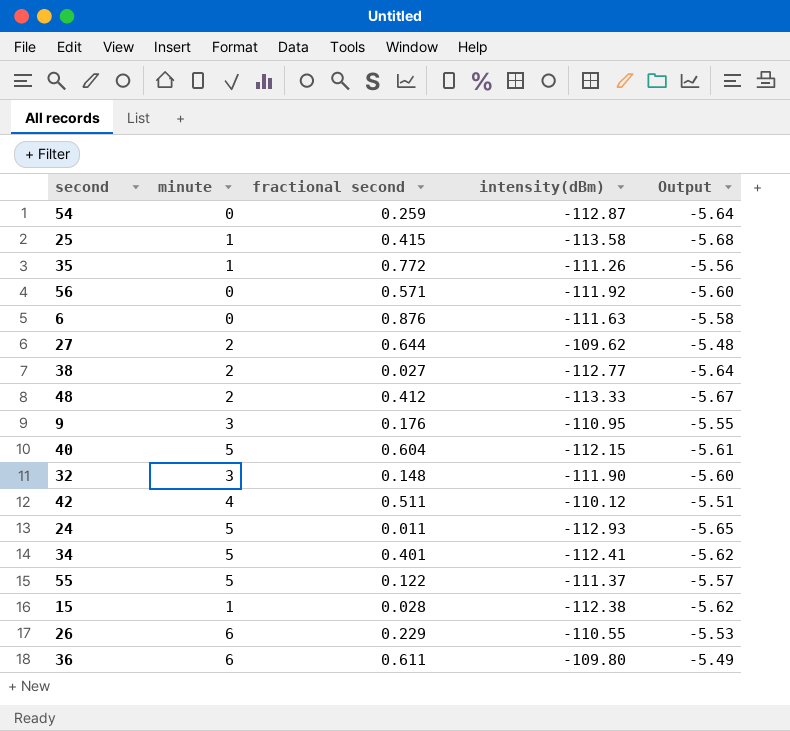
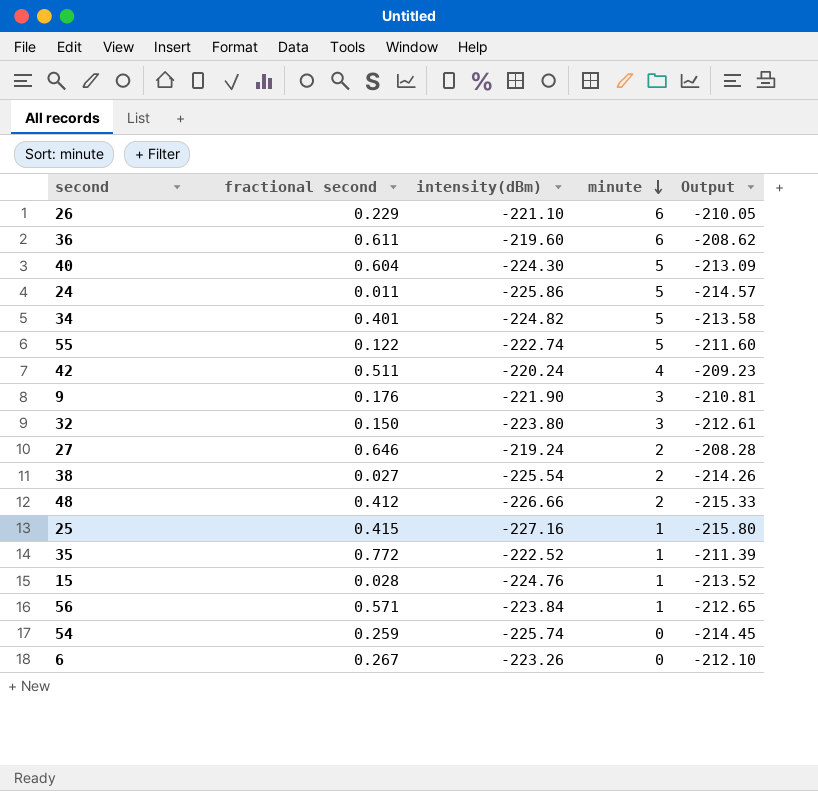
row order: none -> minute descending
column minute | position: 2 -> 4
column Output | formula: [intensity(dBm)] * 0.05 -> [intensity(dBm)] * 0.95
26 | intensity(dBm): -110.55 -> -221.10
36 | intensity(dBm): -109.80 -> -219.60
40 | intensity(dBm): -112.15 -> -224.30
24 | intensity(dBm): -112.93 -> -225.86
34 | intensity(dBm): -112.41 -> -224.82
55 | intensity(dBm): -111.37 -> -222.74
42 | intensity(dBm): -110.12 -> -220.24
9 | intensity(dBm): -110.95 -> -221.90
32 | fractional second: 0.148 -> 0.150
32 | intensity(dBm): -111.90 -> -223.80
27 | fractional second: 0.644 -> 0.646
27 | intensity(dBm): -109.62 -> -219.24
38 | intensity(dBm): -112.77 -> -225.54
48 | intensity(dBm): -113.33 -> -226.66
25 | intensity(dBm): -113.58 -> -227.16
35 | intensity(dBm): -111.26 -> -222.52
15 | intensity(dBm): -112.38 -> -224.76
56 | intensity(dBm): -111.92 -> -223.84
56 | minute: 0 -> 1
54 | intensity(dBm): -112.87 -> -225.74
6 | fractional second: 0.876 -> 0.267
6 | intensity(dBm): -111.63 -> -223.26

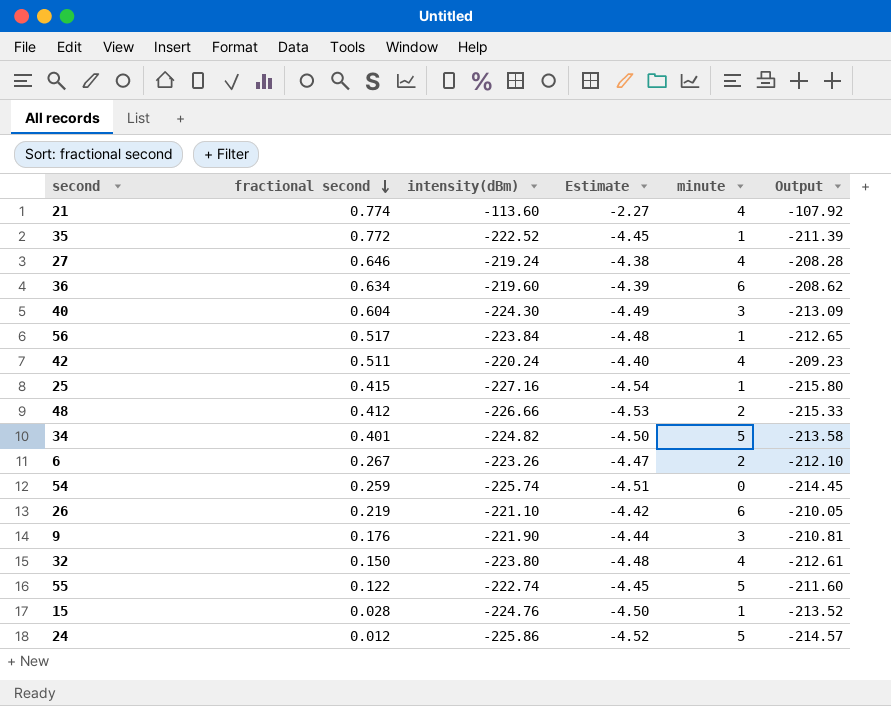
row order: minute descending -> fractional second descending
column Estimate | formula: none -> [intensity(dBm)] * 0.02
row 38: 0.027 | -225.54 | 2 | -214.26 -> none
row 21: none -> 0.774 | -113.60 | -2.27 | 4 | -107.92
27 | minute: 2 -> 4
36 | fractional second: 0.611 -> 0.634
40 | minute: 5 -> 3
56 | fractional second: 0.571 -> 0.517
6 | minute: 0 -> 2
26 | fractional second: 0.229 -> 0.219
32 | minute: 3 -> 4
24 | fractional second: 0.011 -> 0.012

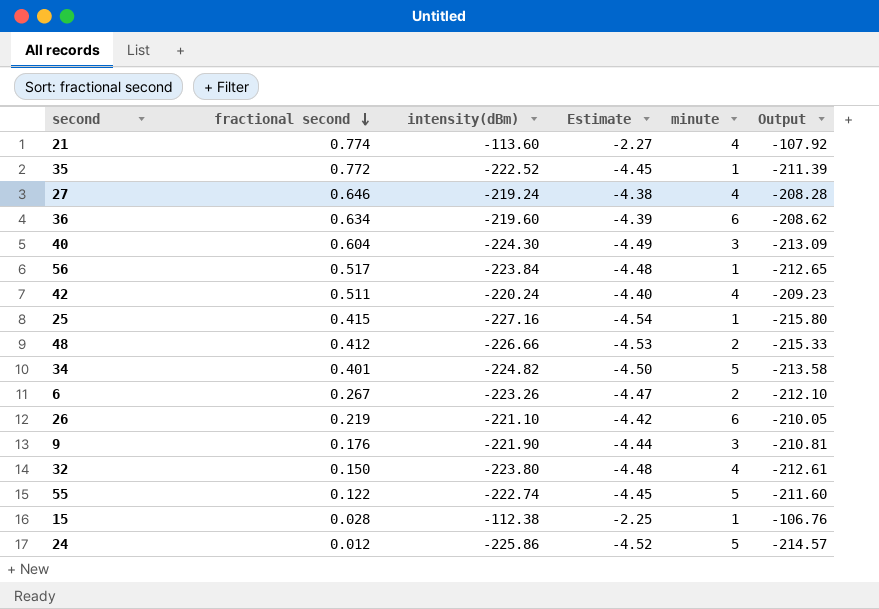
row 54: 0.259 | -225.74 | -4.51 | 0 | -214.45 -> none
15 | intensity(dBm): -224.76 -> -112.38
15 | Estimate: -4.50 -> -2.25
15 | Output: -213.52 -> -106.76

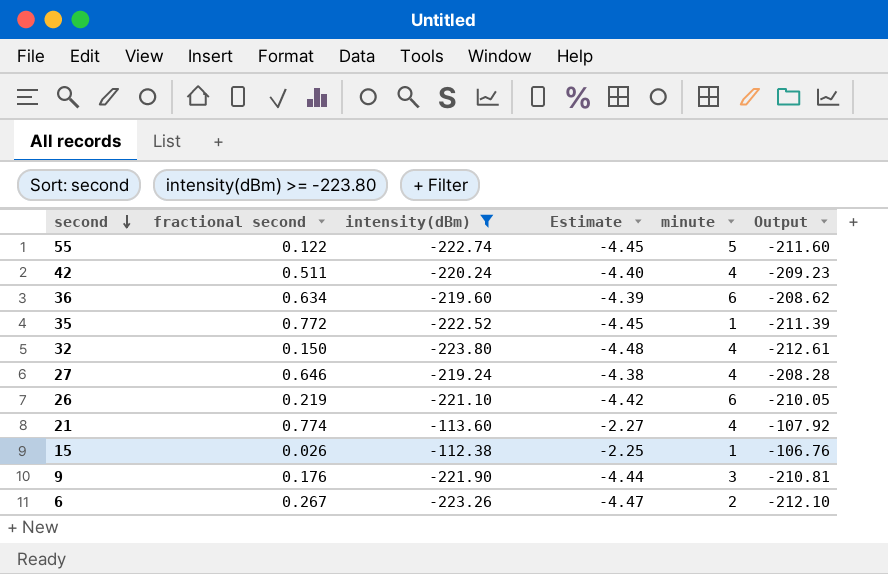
filter: none -> intensity(dBm) >= -223.80
row order: fractional second descending -> second descending
15 | fractional second: 0.028 -> 0.026

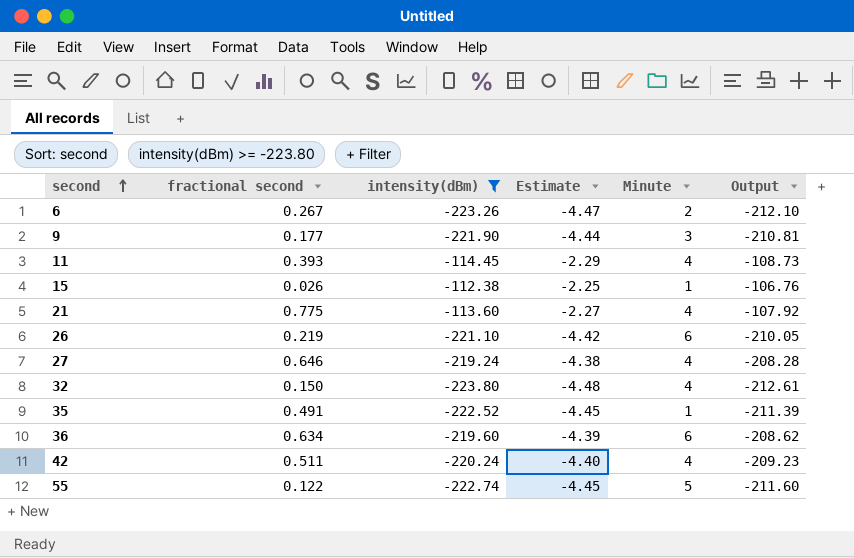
row order: second descending -> second ascending
column name: minute -> Minute
9 | fractional second: 0.176 -> 0.177
row 11: none -> 0.393 | -114.45 | -2.29 | 4 | -108.73
21 | fractional second: 0.774 -> 0.775
35 | fractional second: 0.772 -> 0.491

